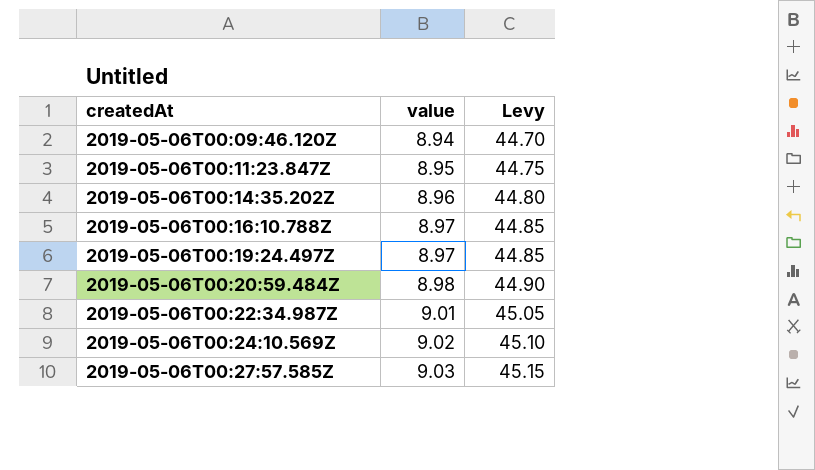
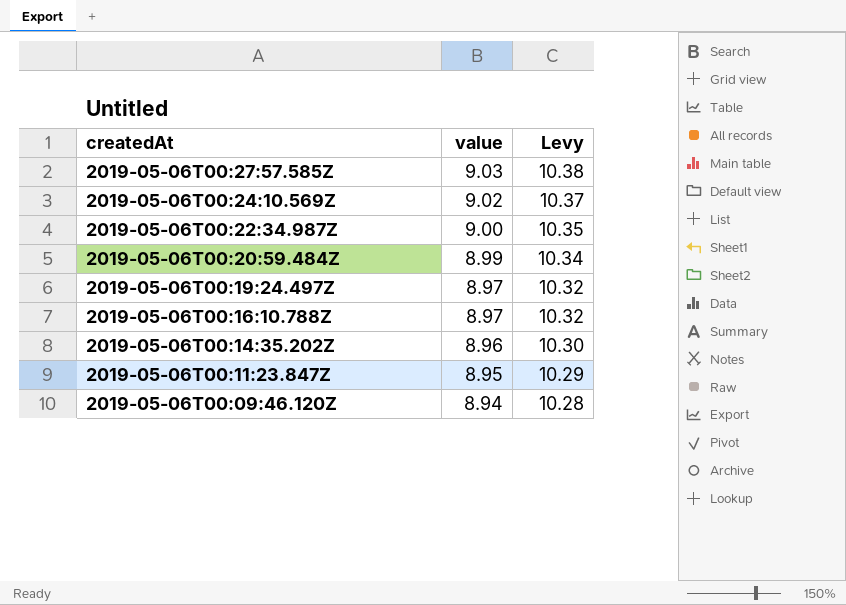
row order: createdAt ascending -> createdAt descending
column Levy | formula: [value] * 5 -> [value] * 1.15
2019-05-06T00:22:34.987Z | value: 9.01 -> 9.00
2019-05-06T00:20:59.484Z | value: 8.98 -> 8.99

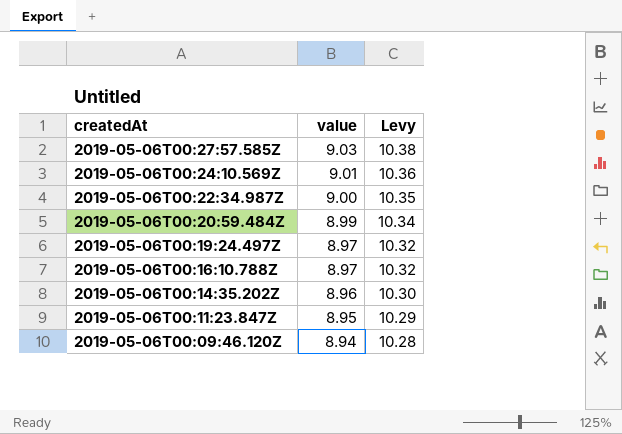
2019-05-06T00:24:10.569Z | value: 9.02 -> 9.01
2019-05-06T00:24:10.569Z | Levy: 10.37 -> 10.36

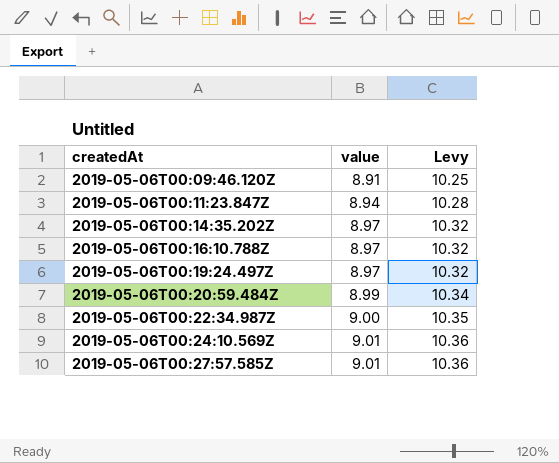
row order: createdAt descending -> createdAt ascending
2019-05-06T00:09:46.120Z | value: 8.94 -> 8.91
2019-05-06T00:09:46.120Z | Levy: 10.28 -> 10.25
2019-05-06T00:11:23.847Z | value: 8.95 -> 8.94
2019-05-06T00:11:23.847Z | Levy: 10.29 -> 10.28
2019-05-06T00:14:35.202Z | value: 8.96 -> 8.97
2019-05-06T00:14:35.202Z | Levy: 10.30 -> 10.32
2019-05-06T00:27:57.585Z | value: 9.03 -> 9.01
2019-05-06T00:27:57.585Z | Levy: 10.38 -> 10.36

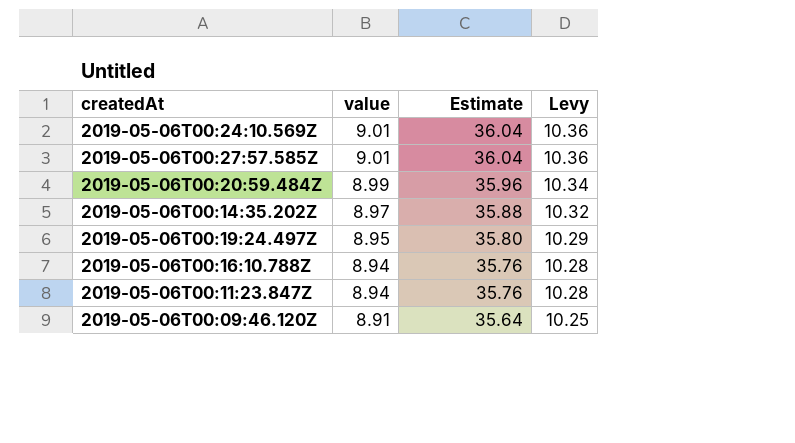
row order: createdAt ascending -> value descending
column Estimate | formula: none -> [value] * 4
row 2019-05-06T00:22:34.987Z: 9.00 | 10.35 -> none
2019-05-06T00:19:24.497Z | value: 8.97 -> 8.95
2019-05-06T00:19:24.497Z | Levy: 10.32 -> 10.29
2019-05-06T00:16:10.788Z | value: 8.97 -> 8.94
2019-05-06T00:16:10.788Z | Levy: 10.32 -> 10.28

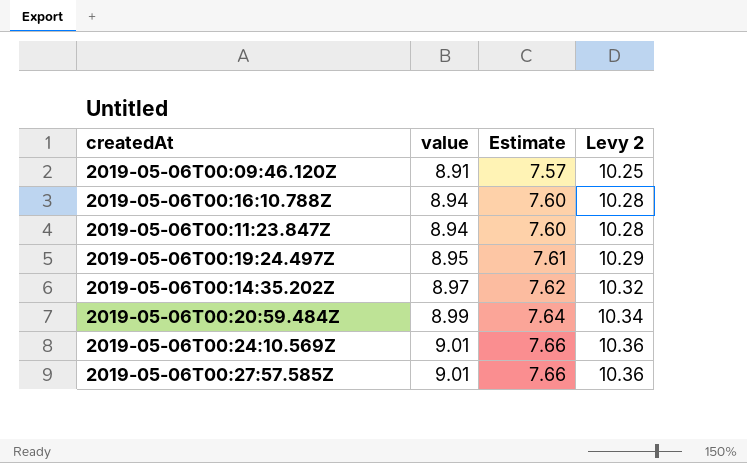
row order: value descending -> value ascending
column Estimate | formula: [value] * 4 -> [value] * 0.85
column name: Levy -> Levy 2

